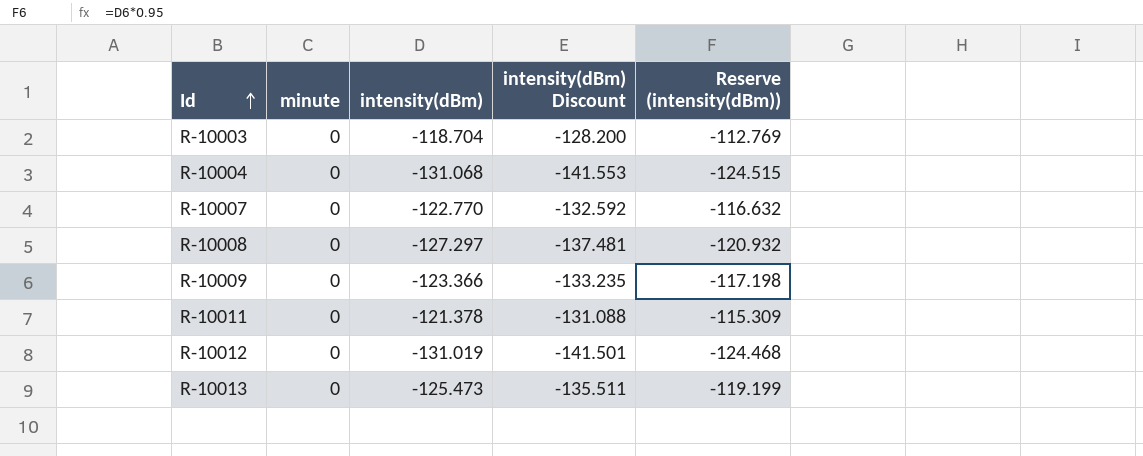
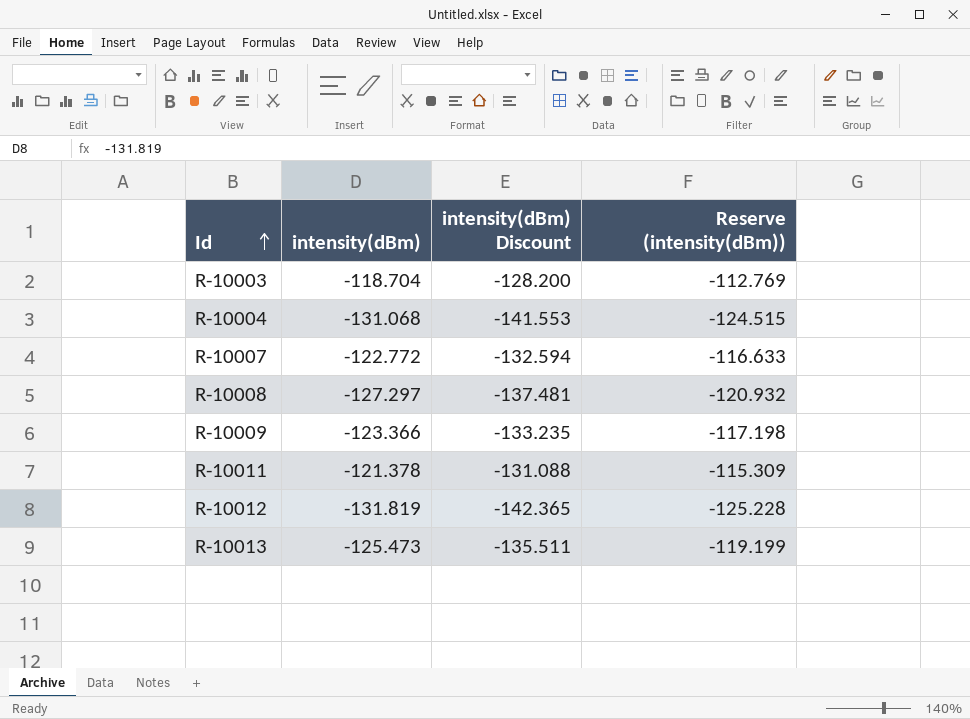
column minute | position: 2 -> none
R-10007 | intensity(dBm): -122.770 -> -122.772
R-10007 | intensity(dBm) Discount: -132.592 -> -132.594
R-10007 | Reserve (intensity(dBm)): -116.632 -> -116.633
R-10012 | intensity(dBm): -131.019 -> -131.819
R-10012 | intensity(dBm) Discount: -141.501 -> -142.365
R-10012 | Reserve (intensity(dBm)): -124.468 -> -125.228

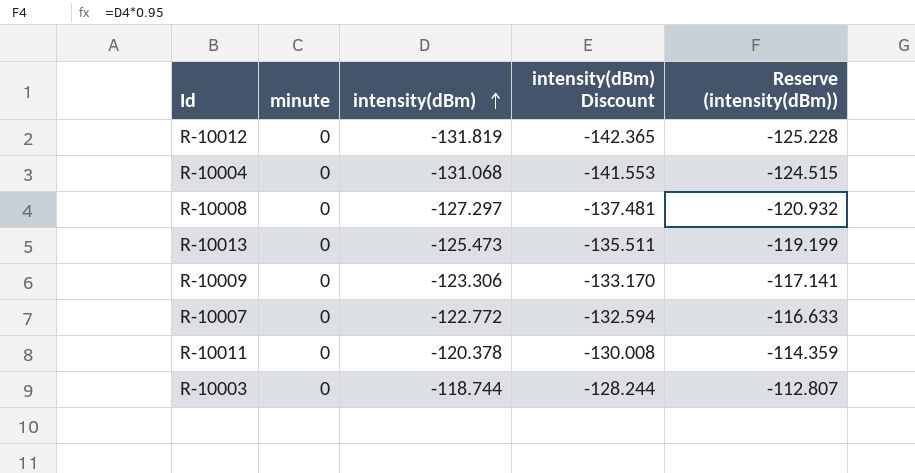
row order: Id ascending -> intensity(dBm) ascending
column minute | position: none -> 2
R-10009 | intensity(dBm): -123.366 -> -123.306
R-10009 | intensity(dBm) Discount: -133.235 -> -133.170
R-10009 | Reserve (intensity(dBm)): -117.198 -> -117.141
R-10011 | intensity(dBm): -121.378 -> -120.378
R-10011 | intensity(dBm) Discount: -131.088 -> -130.008
R-10011 | Reserve (intensity(dBm)): -115.309 -> -114.359
R-10003 | intensity(dBm): -118.704 -> -118.744
R-10003 | intensity(dBm) Discount: -128.200 -> -128.244
R-10003 | Reserve (intensity(dBm)): -112.769 -> -112.807

